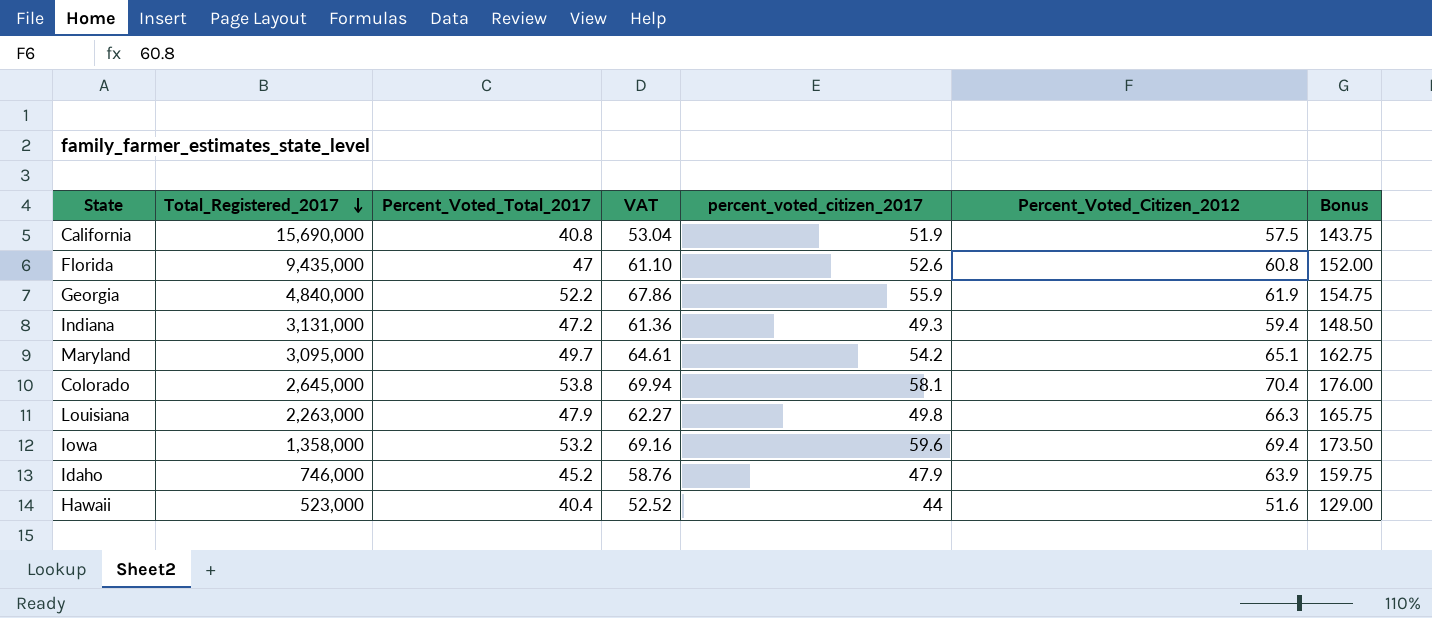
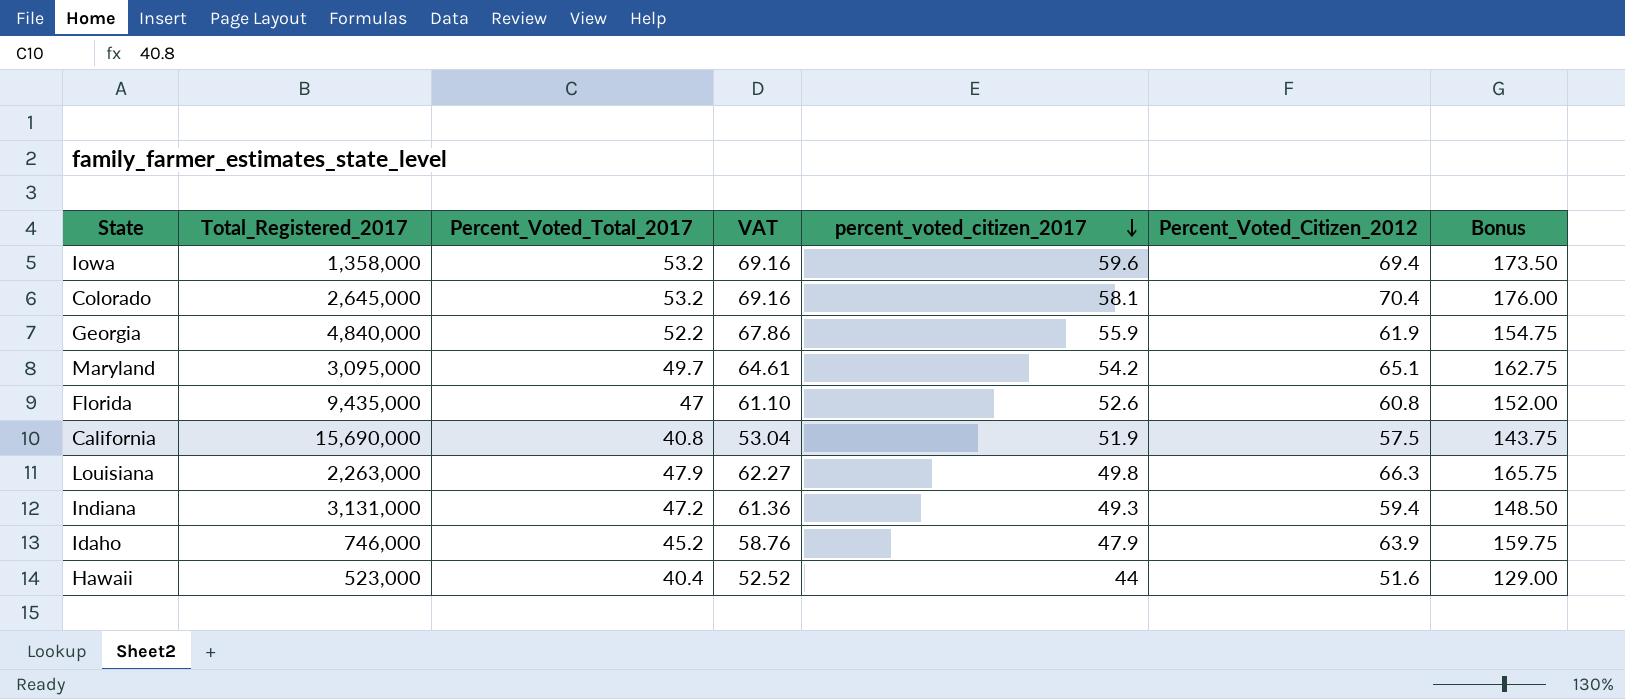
row order: Total_Registered_2017 descending -> percent_voted_citizen_2017 descending
Colorado | Percent_Voted_Total_2017: 53.8 -> 53.2
Colorado | VAT: 69.94 -> 69.16

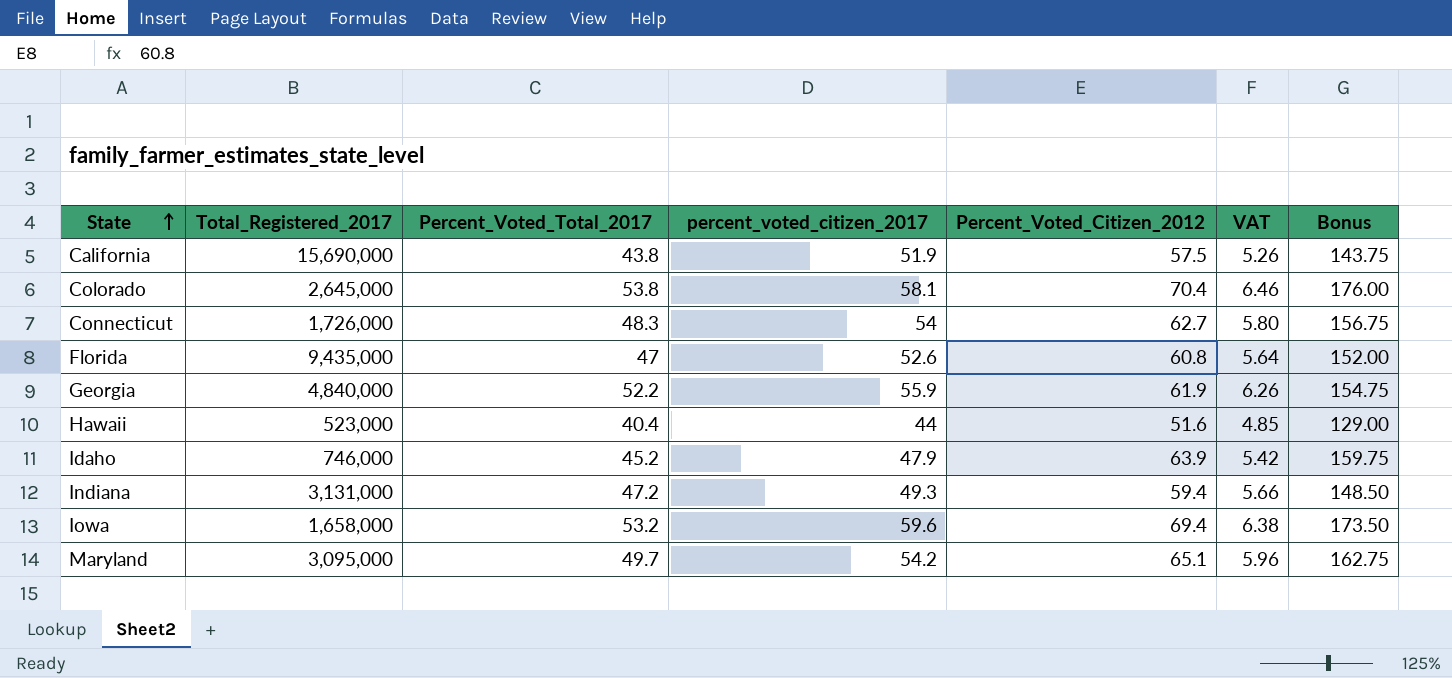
row order: percent_voted_citizen_2017 descending -> State ascending
column VAT | formula: [Percent_Voted_Total_2017] * 1.3 -> [Percent_Voted_Total_2017] * 0.12
column VAT | position: 4 -> 6
row Louisiana: 2,263,000 | 47.9 | 62.27 | 49.8 | 66.3 | 165.75 -> none
California | Percent_Voted_Total_2017: 40.8 -> 43.8
Colorado | Percent_Voted_Total_2017: 53.2 -> 53.8
row Connecticut: none -> 1,726,000 | 48.3 | 54 | 62.7 | 5.80 | 156.75
Iowa | Total_Registered_2017: 1,358,000 -> 1,658,000

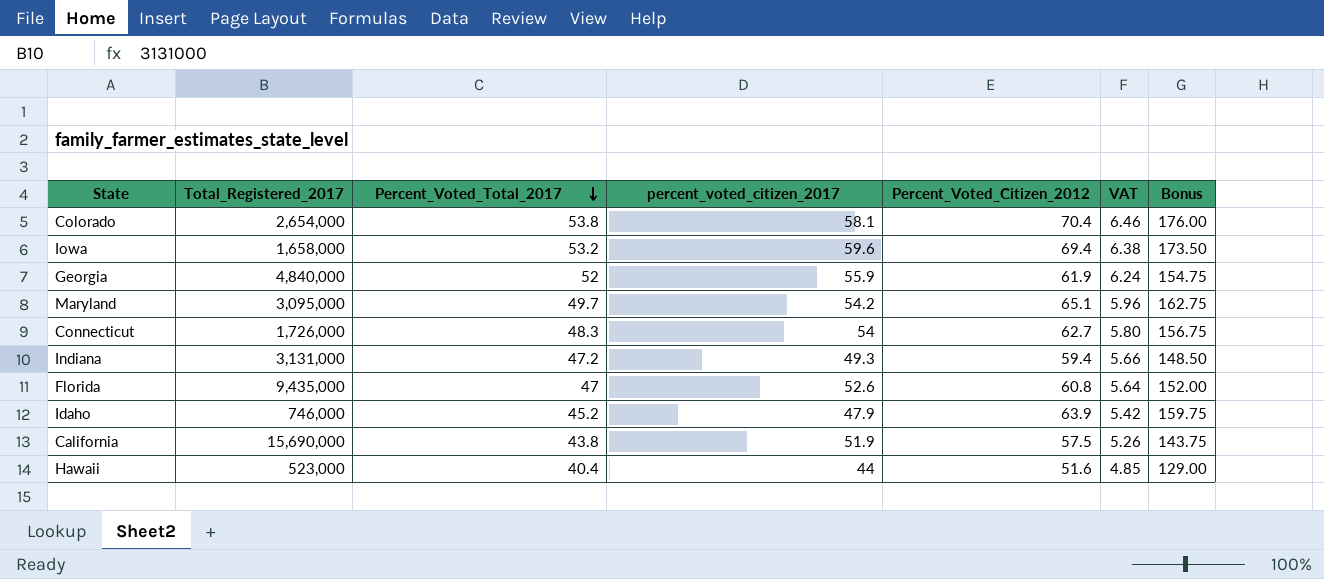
row order: State ascending -> Percent_Voted_Total_2017 descending
Colorado | Total_Registered_2017: 2,645,000 -> 2,654,000
Georgia | Percent_Voted_Total_2017: 52.2 -> 52
Georgia | VAT: 6.26 -> 6.24

